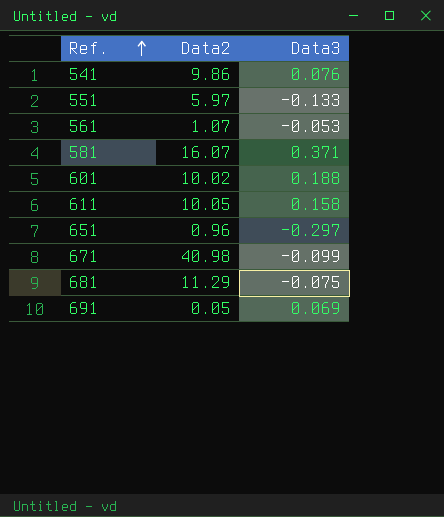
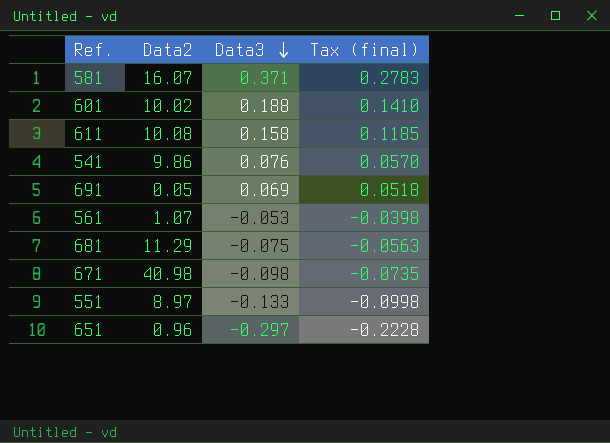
row order: Ref. ascending -> Data3 descending
column Tax (final) | formula: none -> [Data3] * 0.75
611 | Data2: 10.05 -> 10.08
671 | Data3: -0.099 -> -0.098
551 | Data2: 5.97 -> 8.97

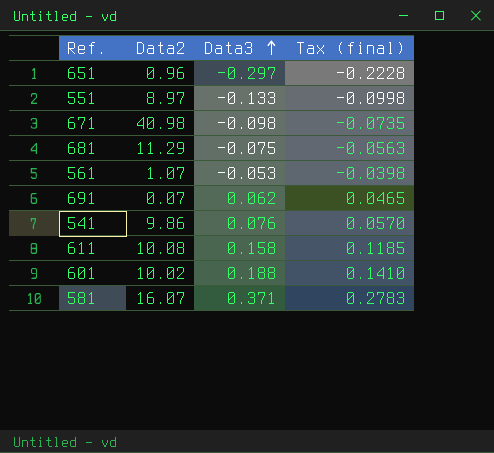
row order: Data3 descending -> Data3 ascending
691 | Data2: 0.05 -> 0.07
691 | Data3: 0.069 -> 0.062
691 | Tax (final): 0.0518 -> 0.0465

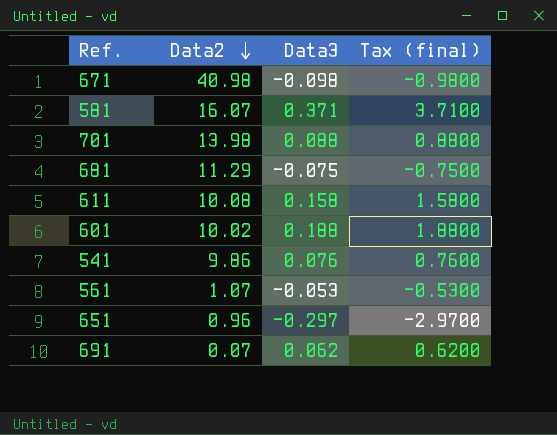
row order: Data3 ascending -> Data2 descending
column Tax (final) | formula: [Data3] * 0.75 -> [Data3] * 10
row 551: 8.97 | -0.133 | -0.0998 -> none
row 701: none -> 13.98 | 0.088 | 0.8800

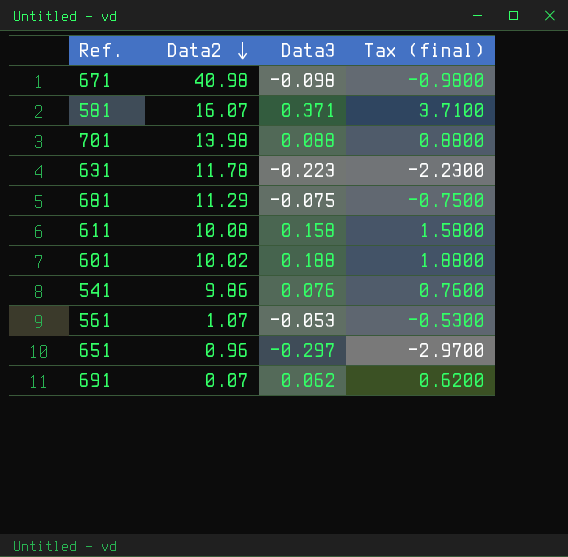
row 631: none -> 11.78 | -0.223 | -2.2300

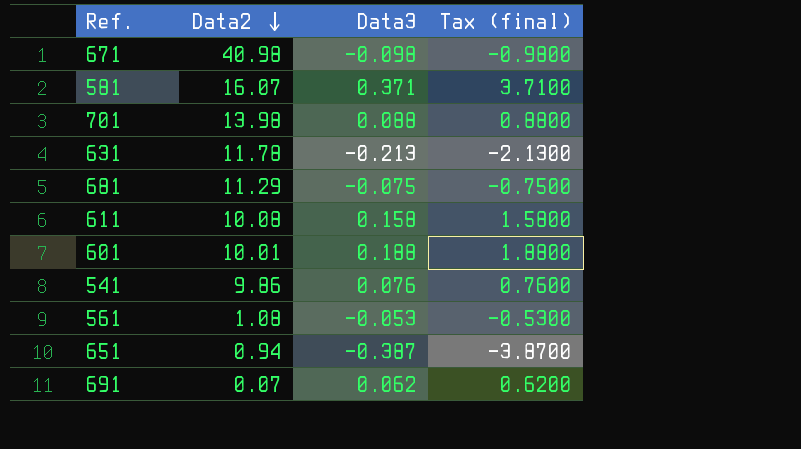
631 | Data3: -0.223 -> -0.213
631 | Tax (final): -2.2300 -> -2.1300
601 | Data2: 10.02 -> 10.01
561 | Data2: 1.07 -> 1.08
651 | Data2: 0.96 -> 0.94
651 | Data3: -0.297 -> -0.387
651 | Tax (final): -2.9700 -> -3.8700

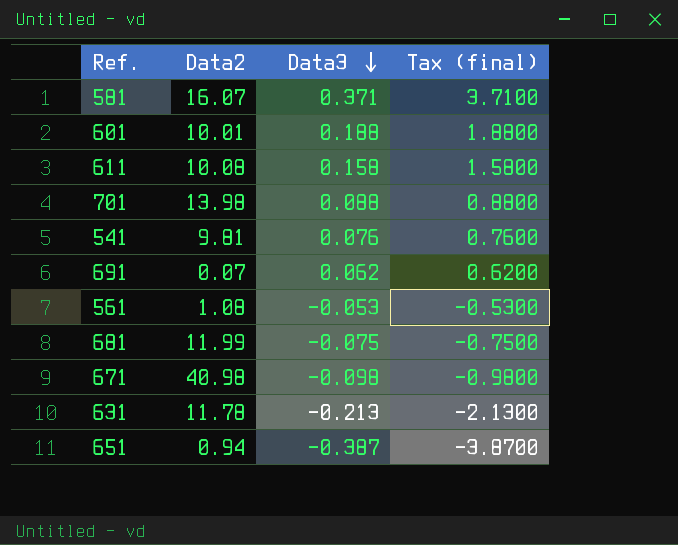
row order: Data2 descending -> Data3 descending
541 | Data2: 9.86 -> 9.81
681 | Data2: 11.29 -> 11.99

